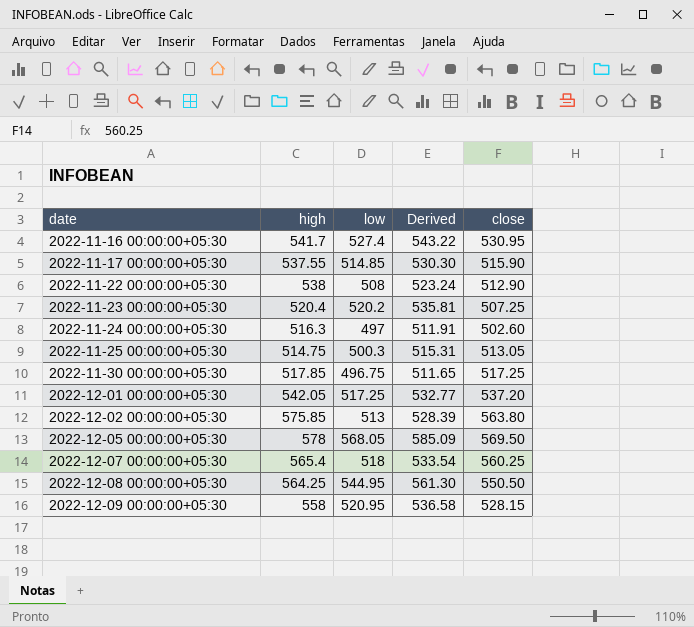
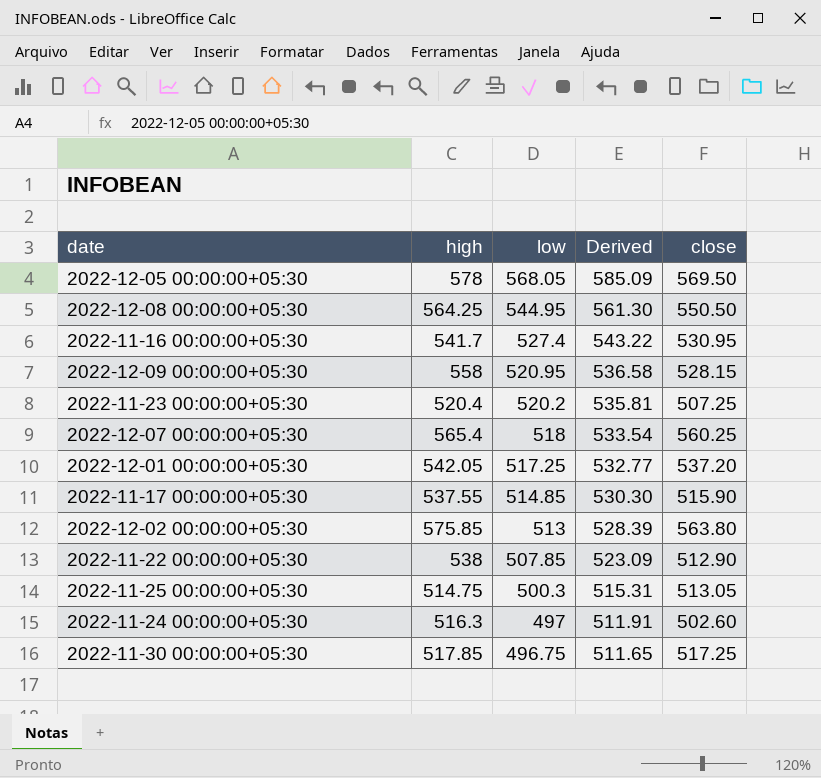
row order: date ascending -> low descending
2022-11-22 00:00:00+05:30 | low: 508 -> 507.85
2022-11-22 00:00:00+05:30 | Derived: 523.24 -> 523.09

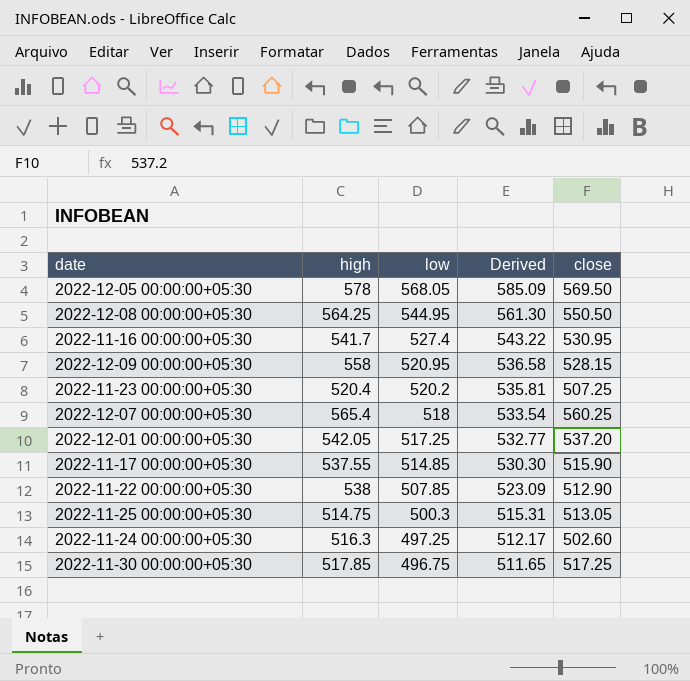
row 2022-12-02 00:00:00+05:30: 575.85 | 513 | 528.39 | 563.80 -> none
2022-11-24 00:00:00+05:30 | low: 497 -> 497.25
2022-11-24 00:00:00+05:30 | Derived: 511.91 -> 512.17

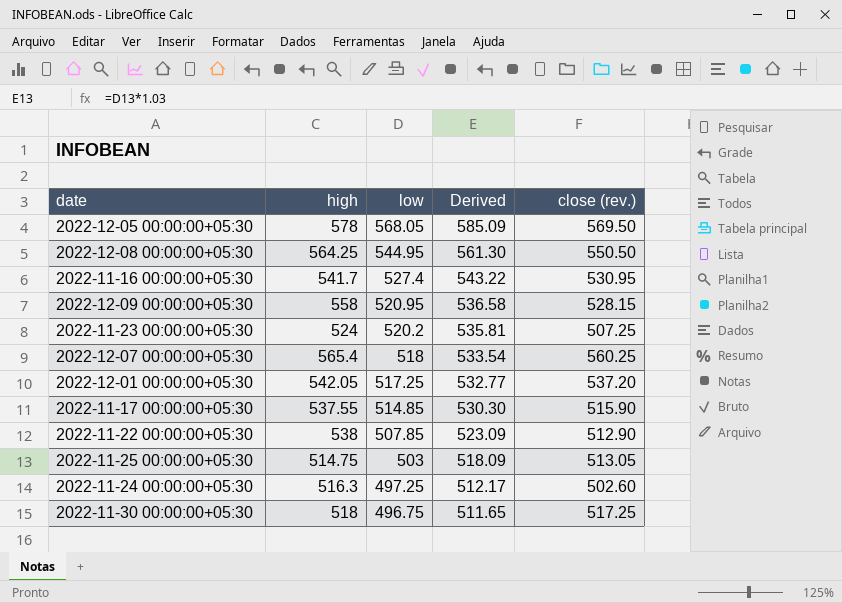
column name: close -> close (rev.)
2022-11-23 00:00:00+05:30 | high: 520.4 -> 524
2022-11-25 00:00:00+05:30 | low: 500.3 -> 503
2022-11-25 00:00:00+05:30 | Derived: 515.31 -> 518.09
2022-11-30 00:00:00+05:30 | high: 517.85 -> 518

